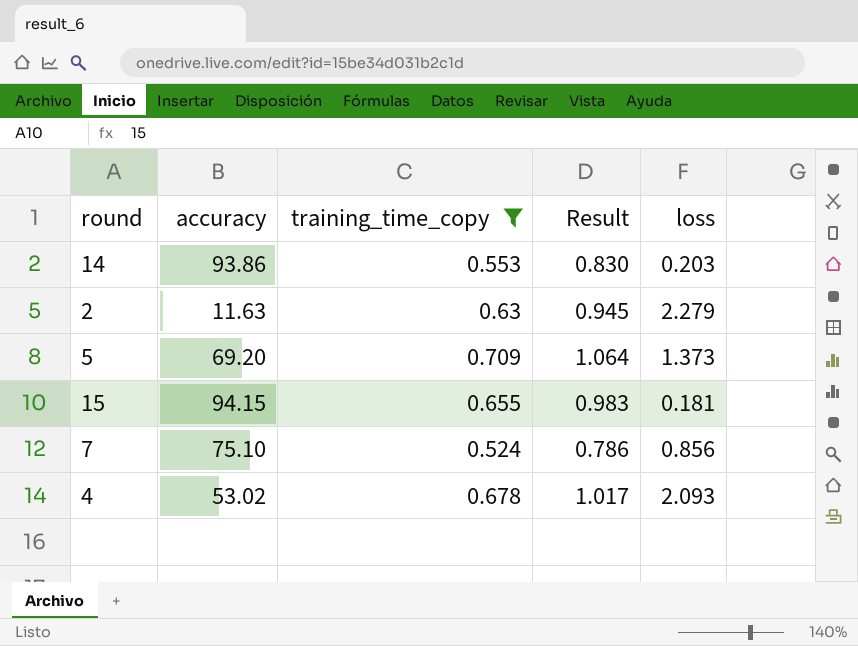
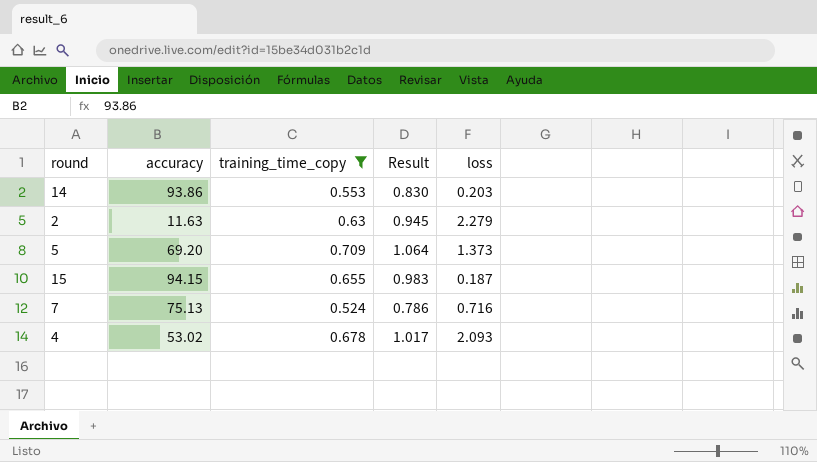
15 | loss: 0.181 -> 0.187
7 | accuracy: 75.10 -> 75.13
7 | loss: 0.856 -> 0.716

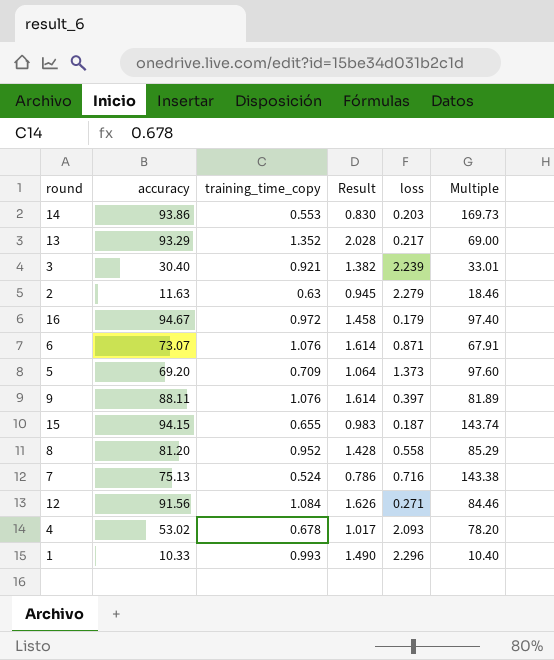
filter: training_time_copy <= 0.709 -> none
column Multiple | formula: none -> [accuracy] / [training_time_copy]

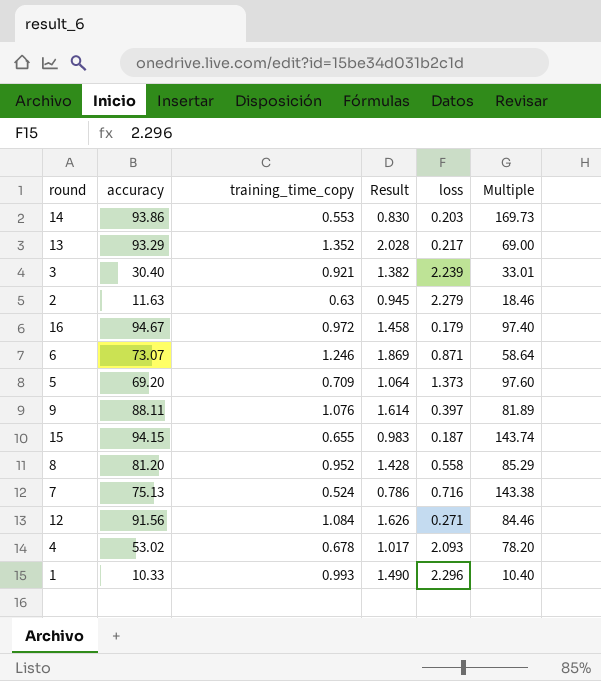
6 | training_time_copy: 1.076 -> 1.246
6 | Result: 1.614 -> 1.869
6 | Multiple: 67.91 -> 58.64

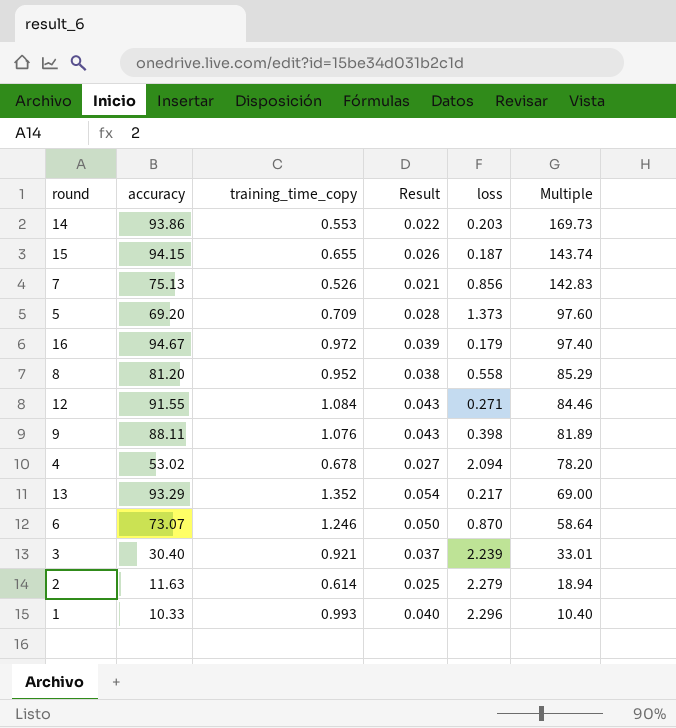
row order: none -> Multiple descending
column Result | formula: [training_time_copy] * 1.5 -> [training_time_copy] * 0.04
7 | training_time_copy: 0.524 -> 0.526
7 | loss: 0.716 -> 0.856
7 | Multiple: 143.38 -> 142.83
12 | accuracy: 91.56 -> 91.55
9 | loss: 0.397 -> 0.398
4 | loss: 2.093 -> 2.094
6 | loss: 0.871 -> 0.870
2 | training_time_copy: 0.63 -> 0.614
2 | Multiple: 18.46 -> 18.94

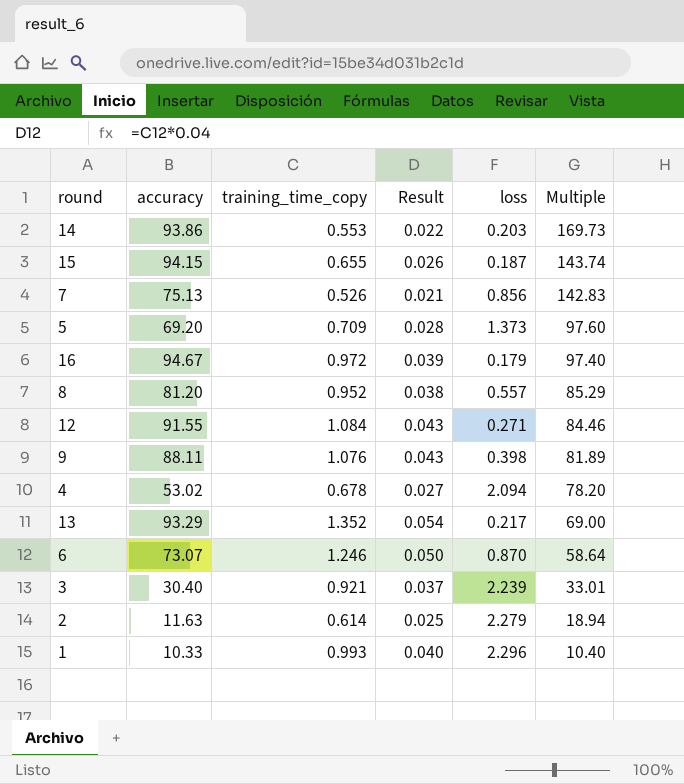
8 | loss: 0.558 -> 0.557

